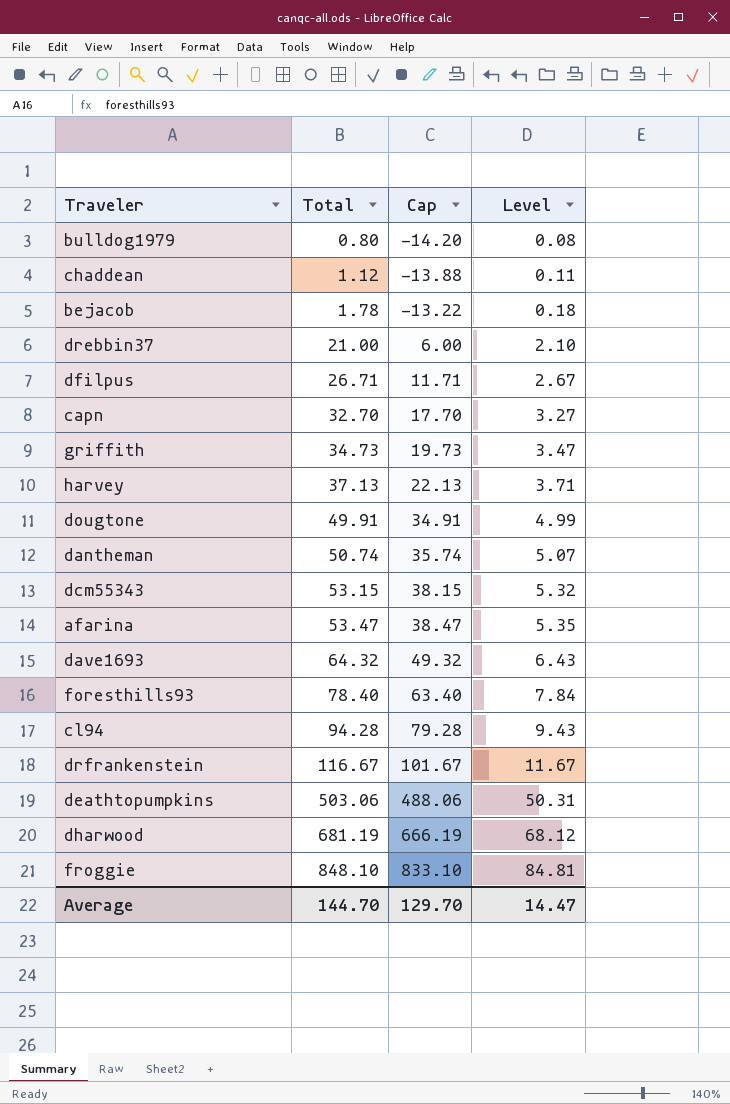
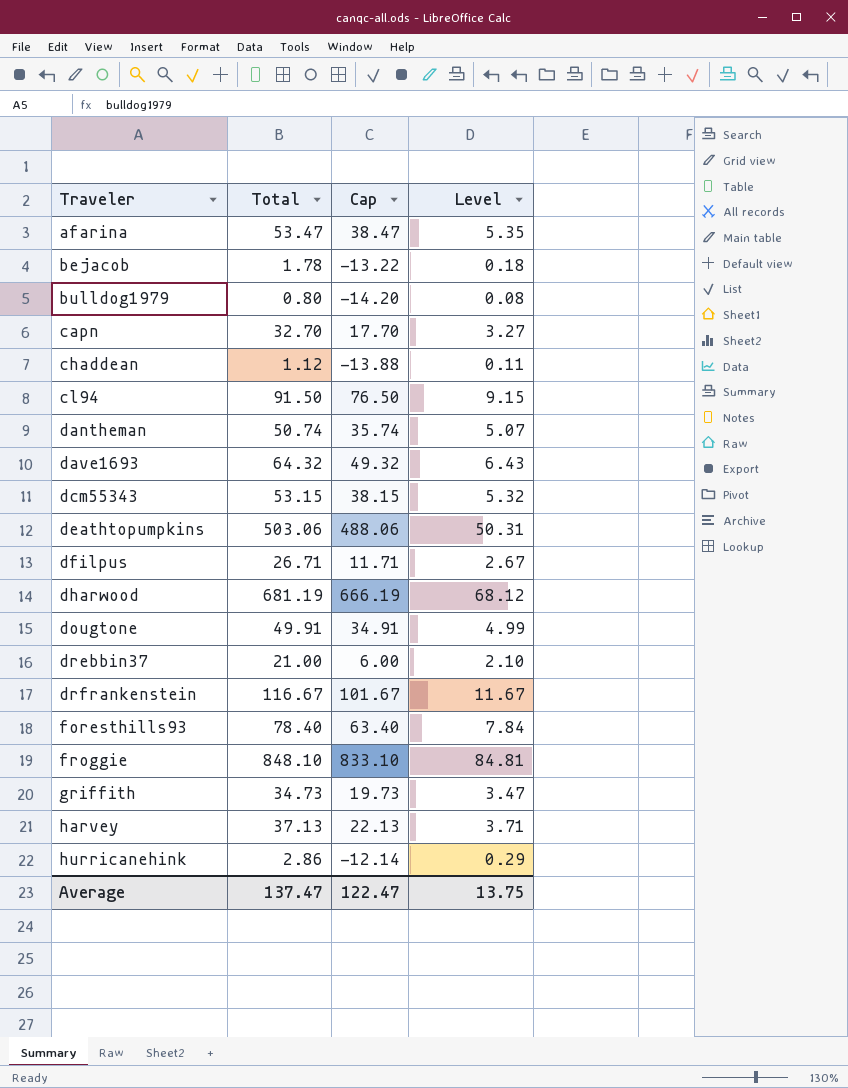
row order: Total ascending -> Traveler ascending
cl94 | Total: 94.28 -> 91.50
cl94 | Cap: 79.28 -> 76.50
cl94 | Level: 9.43 -> 9.15
row hurricanehink: none -> 2.86 | -12.14 | 0.29
Average | Total: 144.70 -> 137.47
Average | Cap: 129.70 -> 122.47
Average | Level: 14.47 -> 13.75

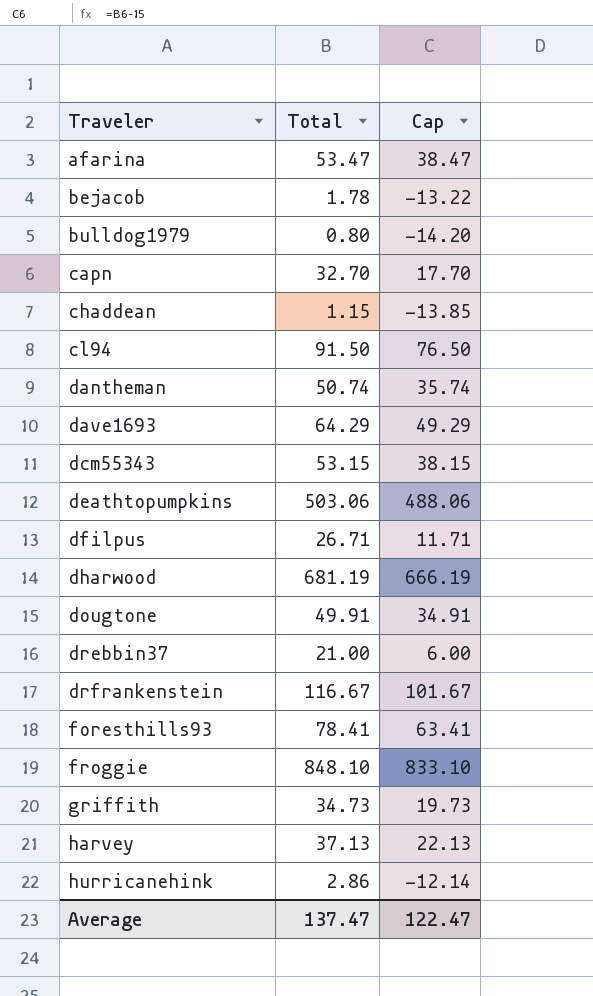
column Level | formula: [Total] * 0.1 -> none
chaddean | Total: 1.12 -> 1.15
chaddean | Cap: -13.88 -> -13.85
dave1693 | Total: 64.32 -> 64.29
dave1693 | Cap: 49.32 -> 49.29
foresthills93 | Total: 78.40 -> 78.41
foresthills93 | Cap: 63.40 -> 63.41

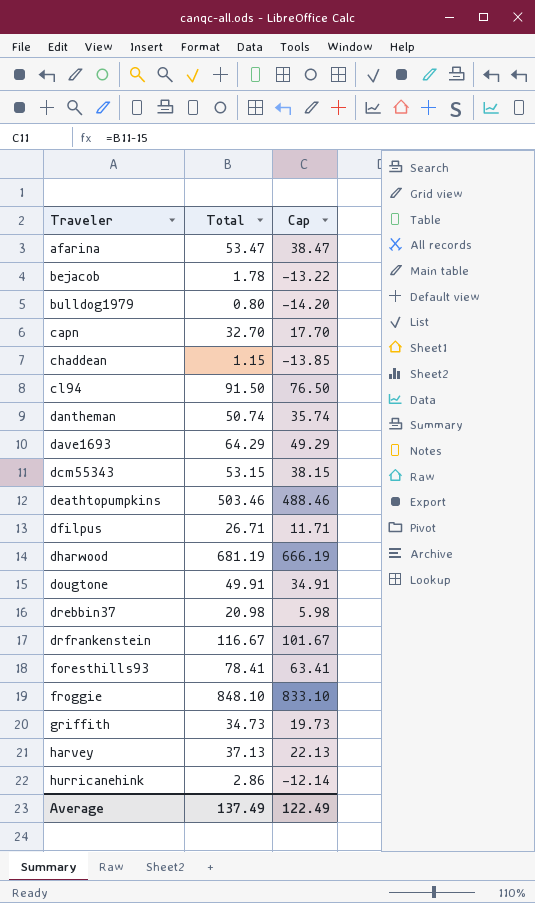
deathtopumpkins | Total: 503.06 -> 503.46
deathtopumpkins | Cap: 488.06 -> 488.46
drebbin37 | Total: 21.00 -> 20.98
drebbin37 | Cap: 6.00 -> 5.98
Average | Total: 137.47 -> 137.49
Average | Cap: 122.47 -> 122.49

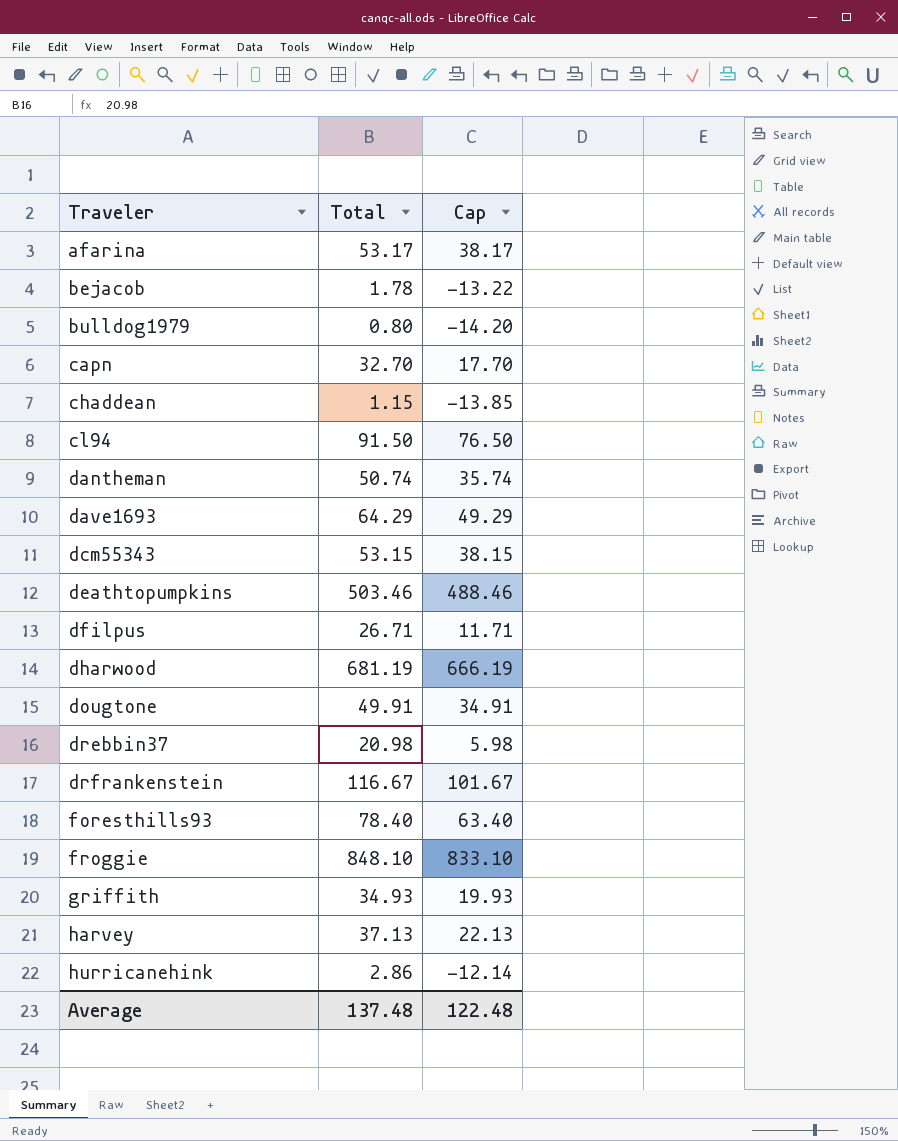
afarina | Total: 53.47 -> 53.17
afarina | Cap: 38.47 -> 38.17
foresthills93 | Total: 78.41 -> 78.40
foresthills93 | Cap: 63.41 -> 63.40
griffith | Total: 34.73 -> 34.93
griffith | Cap: 19.73 -> 19.93
Average | Total: 137.49 -> 137.48
Average | Cap: 122.49 -> 122.48

